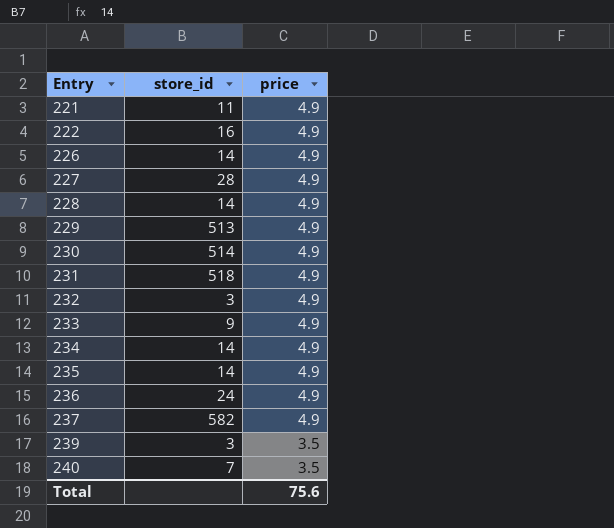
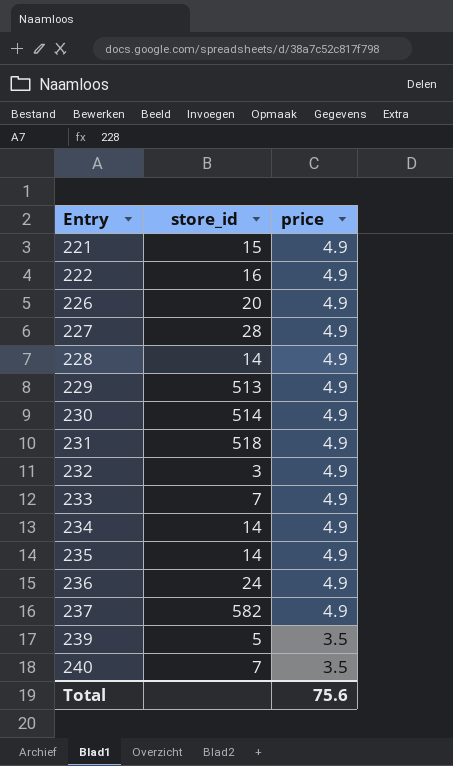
221 | store_id: 11 -> 15
226 | store_id: 14 -> 20
233 | store_id: 9 -> 7
239 | store_id: 3 -> 5

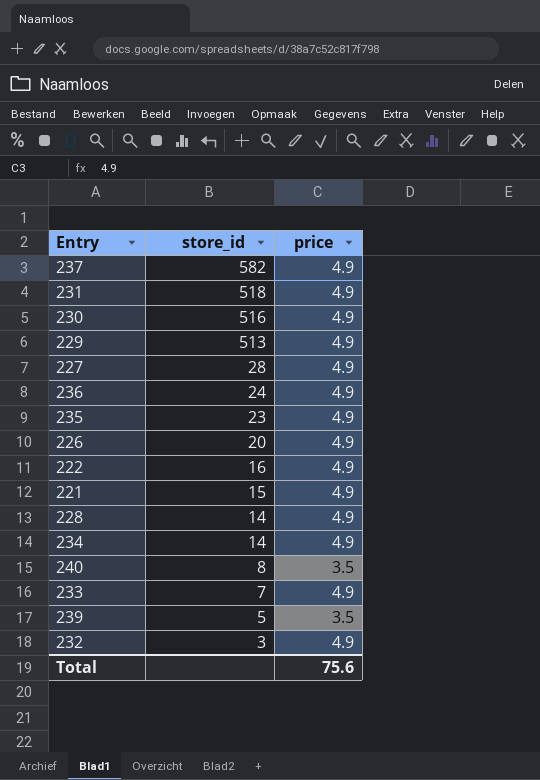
row order: Entry ascending -> store_id descending
230 | store_id: 514 -> 516
235 | store_id: 14 -> 23
240 | store_id: 7 -> 8

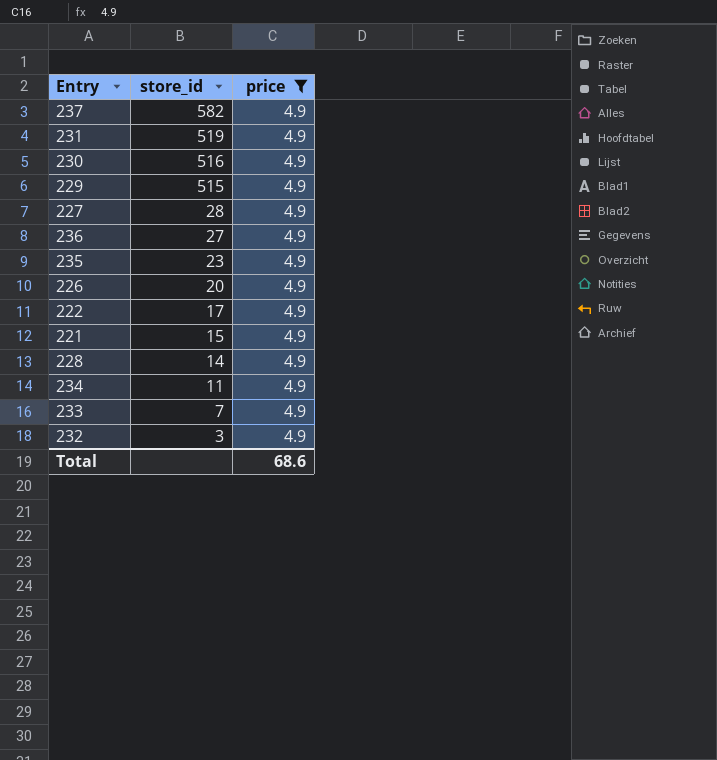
filter: none -> price = 4.9
231 | store_id: 518 -> 519
229 | store_id: 513 -> 515
236 | store_id: 24 -> 27
222 | store_id: 16 -> 17
234 | store_id: 14 -> 11
Total | price: 75.6 -> 68.6

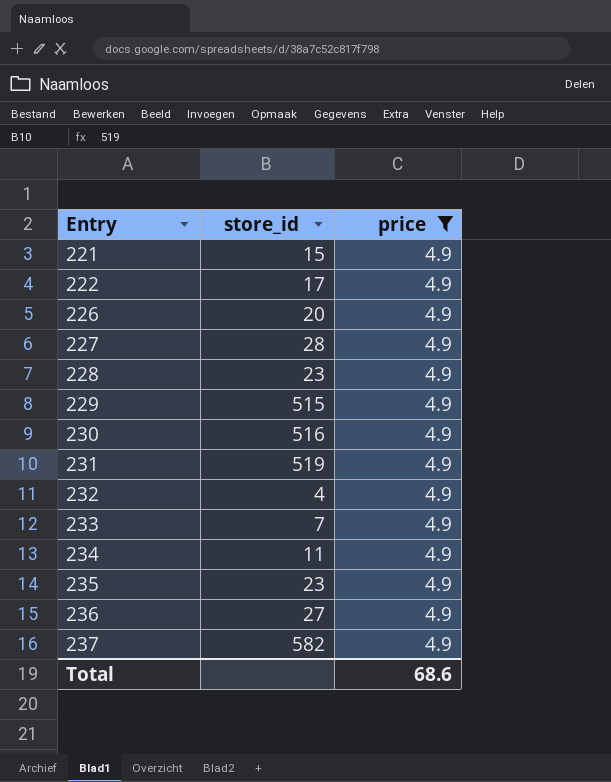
row order: store_id descending -> Entry ascending
228 | store_id: 14 -> 23
232 | store_id: 3 -> 4

